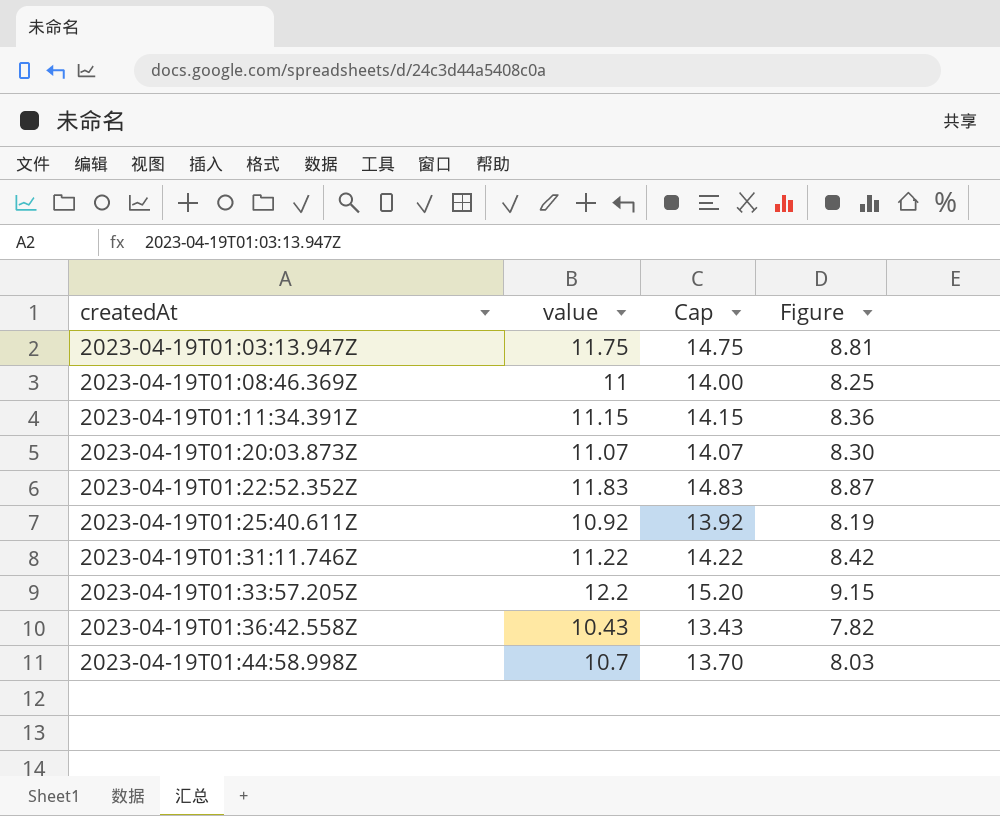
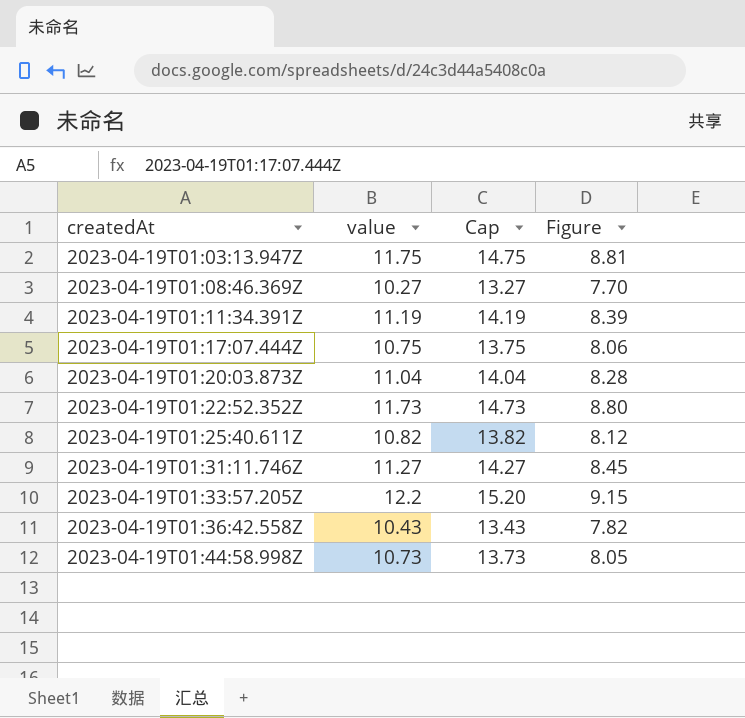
2023-04-19T01:08:46.369Z | value: 11 -> 10.27
2023-04-19T01:08:46.369Z | Cap: 14.00 -> 13.27
2023-04-19T01:08:46.369Z | Figure: 8.25 -> 7.70
2023-04-19T01:11:34.391Z | value: 11.15 -> 11.19
2023-04-19T01:11:34.391Z | Cap: 14.15 -> 14.19
2023-04-19T01:11:34.391Z | Figure: 8.36 -> 8.39
row 2023-04-19T01:17:07.444Z: none -> 10.75 | 13.75 | 8.06
2023-04-19T01:20:03.873Z | value: 11.07 -> 11.04
2023-04-19T01:20:03.873Z | Cap: 14.07 -> 14.04
2023-04-19T01:20:03.873Z | Figure: 8.30 -> 8.28
2023-04-19T01:22:52.352Z | value: 11.83 -> 11.73
2023-04-19T01:22:52.352Z | Cap: 14.83 -> 14.73
2023-04-19T01:22:52.352Z | Figure: 8.87 -> 8.80
2023-04-19T01:25:40.611Z | value: 10.92 -> 10.82
2023-04-19T01:25:40.611Z | Cap: 13.92 -> 13.82
2023-04-19T01:25:40.611Z | Figure: 8.19 -> 8.12
2023-04-19T01:31:11.746Z | value: 11.22 -> 11.27
2023-04-19T01:31:11.746Z | Cap: 14.22 -> 14.27
2023-04-19T01:31:11.746Z | Figure: 8.42 -> 8.45
2023-04-19T01:44:58.998Z | value: 10.7 -> 10.73
2023-04-19T01:44:58.998Z | Cap: 13.70 -> 13.73
2023-04-19T01:44:58.998Z | Figure: 8.03 -> 8.05

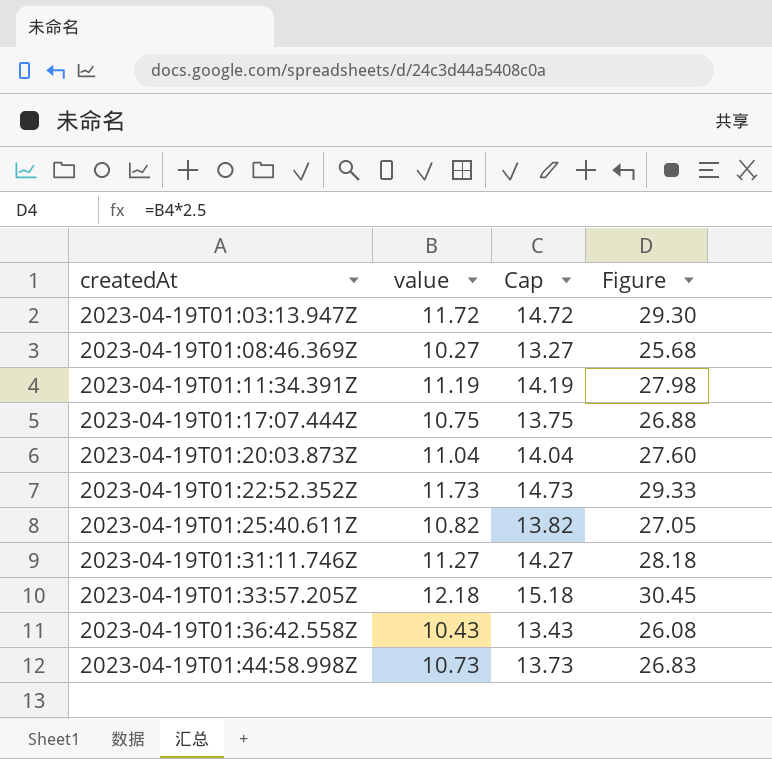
column Figure | formula: [value] * 0.75 -> [value] * 2.5
2023-04-19T01:03:13.947Z | value: 11.75 -> 11.72
2023-04-19T01:03:13.947Z | Cap: 14.75 -> 14.72
2023-04-19T01:33:57.205Z | value: 12.2 -> 12.18
2023-04-19T01:33:57.205Z | Cap: 15.20 -> 15.18

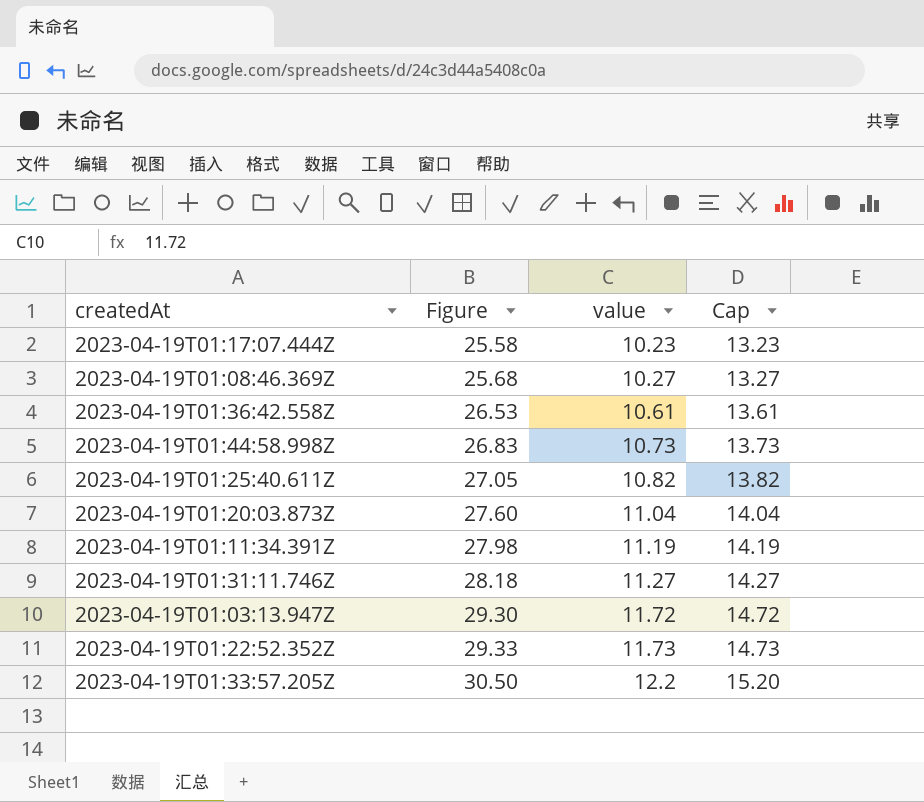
row order: createdAt ascending -> Figure ascending
column Figure | position: 4 -> 2
2023-04-19T01:17:07.444Z | Figure: 26.88 -> 25.58
2023-04-19T01:17:07.444Z | value: 10.75 -> 10.23
2023-04-19T01:17:07.444Z | Cap: 13.75 -> 13.23
2023-04-19T01:36:42.558Z | Figure: 26.08 -> 26.53
2023-04-19T01:36:42.558Z | value: 10.43 -> 10.61
2023-04-19T01:36:42.558Z | Cap: 13.43 -> 13.61
2023-04-19T01:33:57.205Z | Figure: 30.45 -> 30.50
2023-04-19T01:33:57.205Z | value: 12.18 -> 12.2
2023-04-19T01:33:57.205Z | Cap: 15.18 -> 15.20

